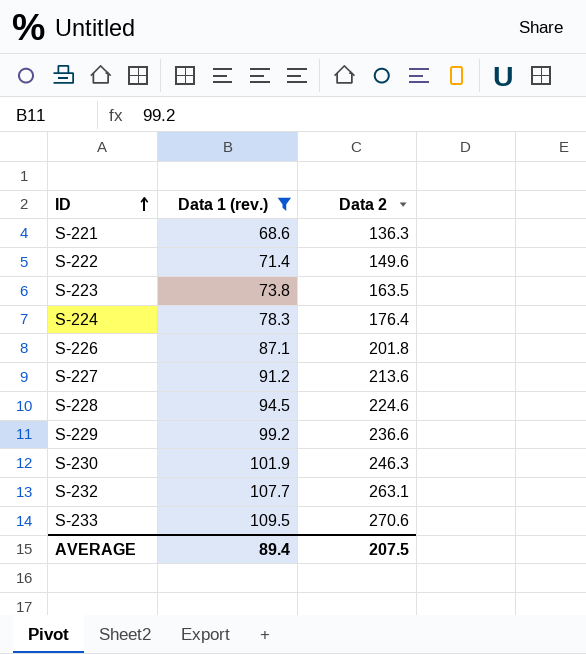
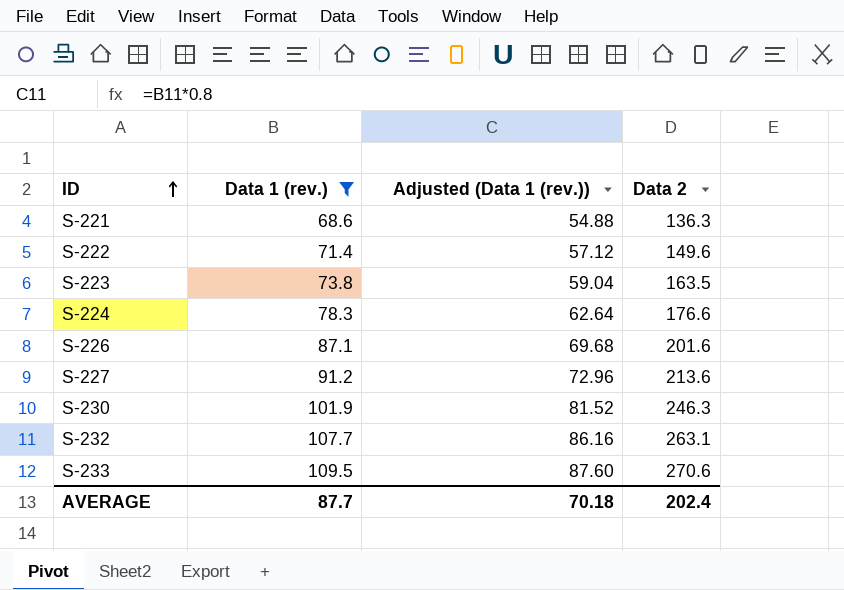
column Adjusted (Data 1 (rev.)) | formula: none -> [Data 1 (rev.)] * 0.8
row S-228: 94.5 | 224.6 -> none
row S-229: 99.2 | 236.6 -> none
S-224 | Data 2: 176.4 -> 176.6
S-226 | Data 2: 201.8 -> 201.6
AVERAGE | Data 1 (rev.): 89.4 -> 87.7
AVERAGE | Data 2: 207.5 -> 202.4

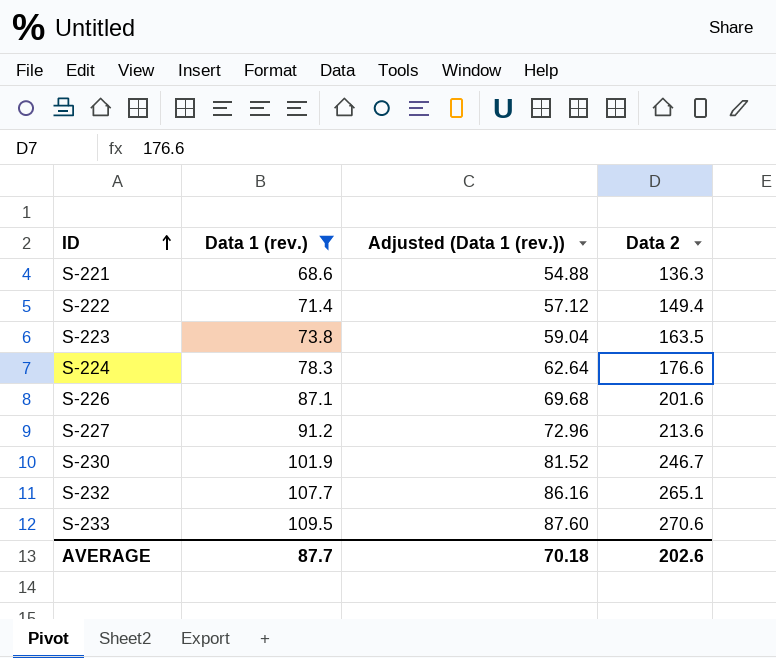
S-222 | Data 2: 149.6 -> 149.4
S-230 | Data 2: 246.3 -> 246.7
S-232 | Data 2: 263.1 -> 265.1
AVERAGE | Data 2: 202.4 -> 202.6

